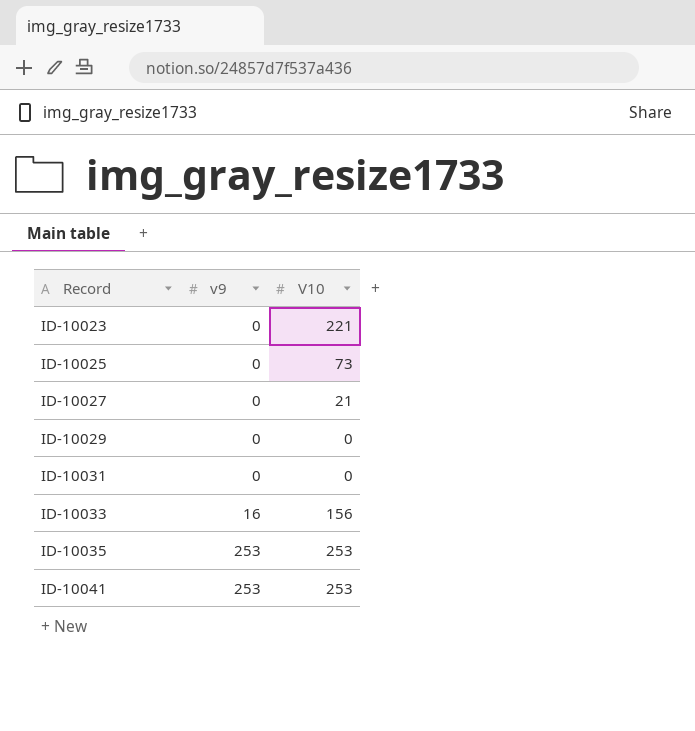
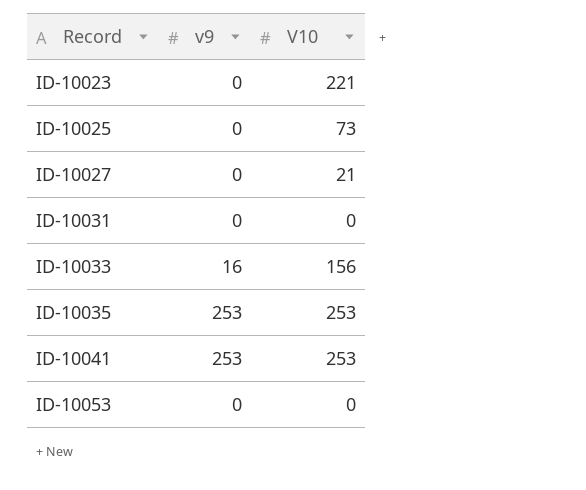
row ID-10029: 0 | 0 -> none
row ID-10053: none -> 0 | 0

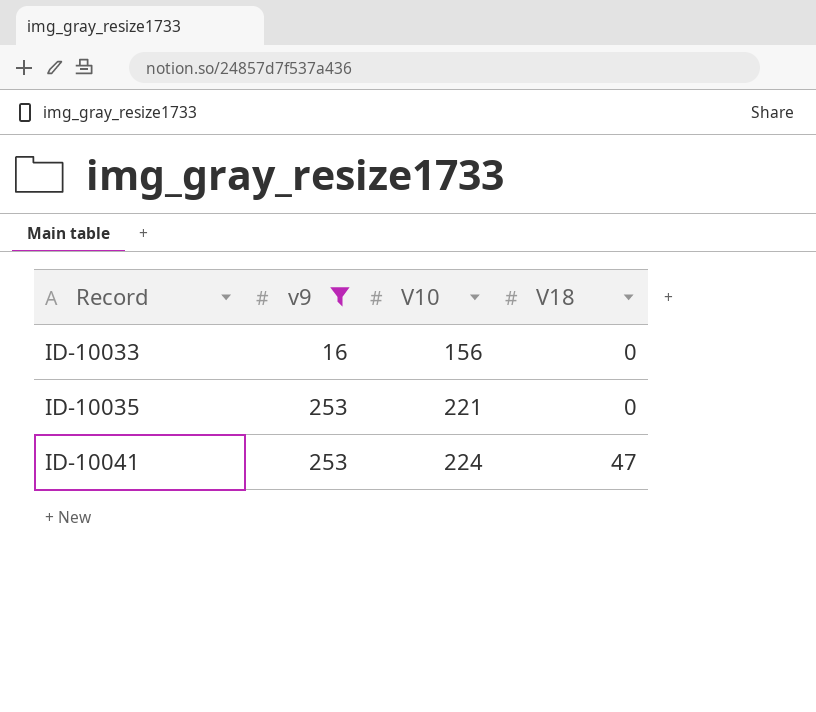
filter: none -> v9 != 0
column V18 | position: none -> 4
ID-10035 | V10: 253 -> 221
ID-10041 | V10: 253 -> 224

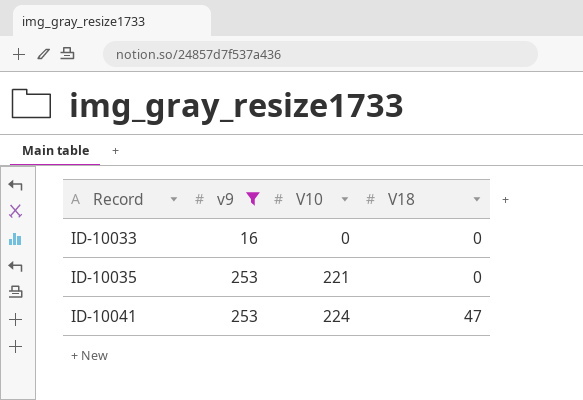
ID-10033 | V10: 156 -> 0

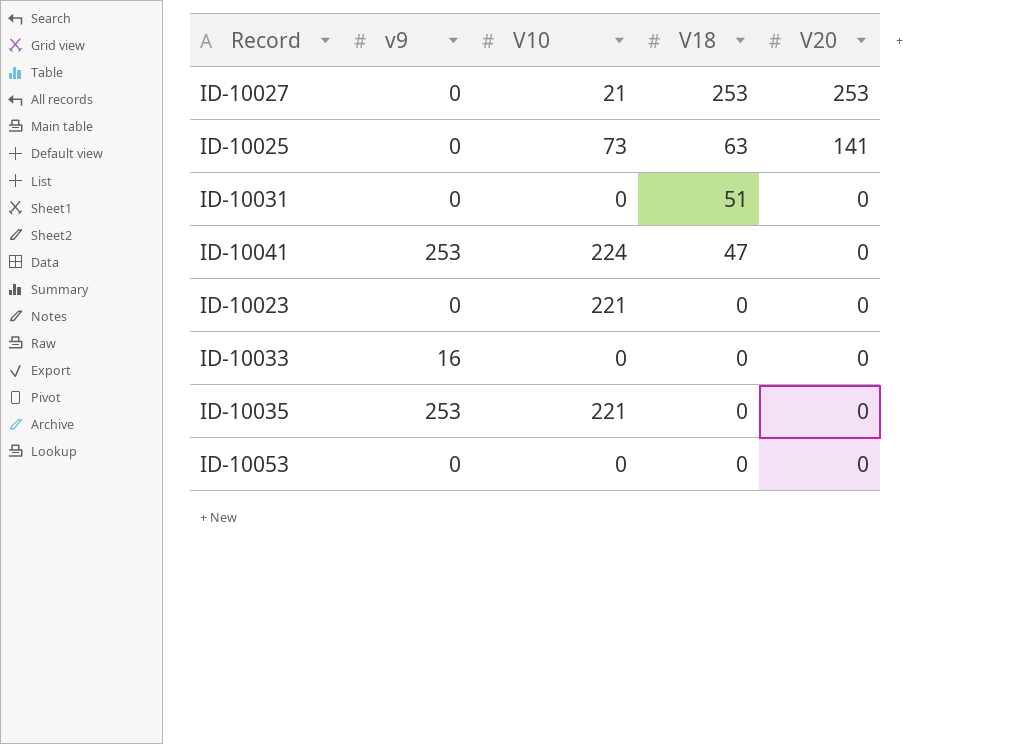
filter: v9 != 0 -> none
row order: Record ascending -> V18 descending
column V20 | position: none -> 5

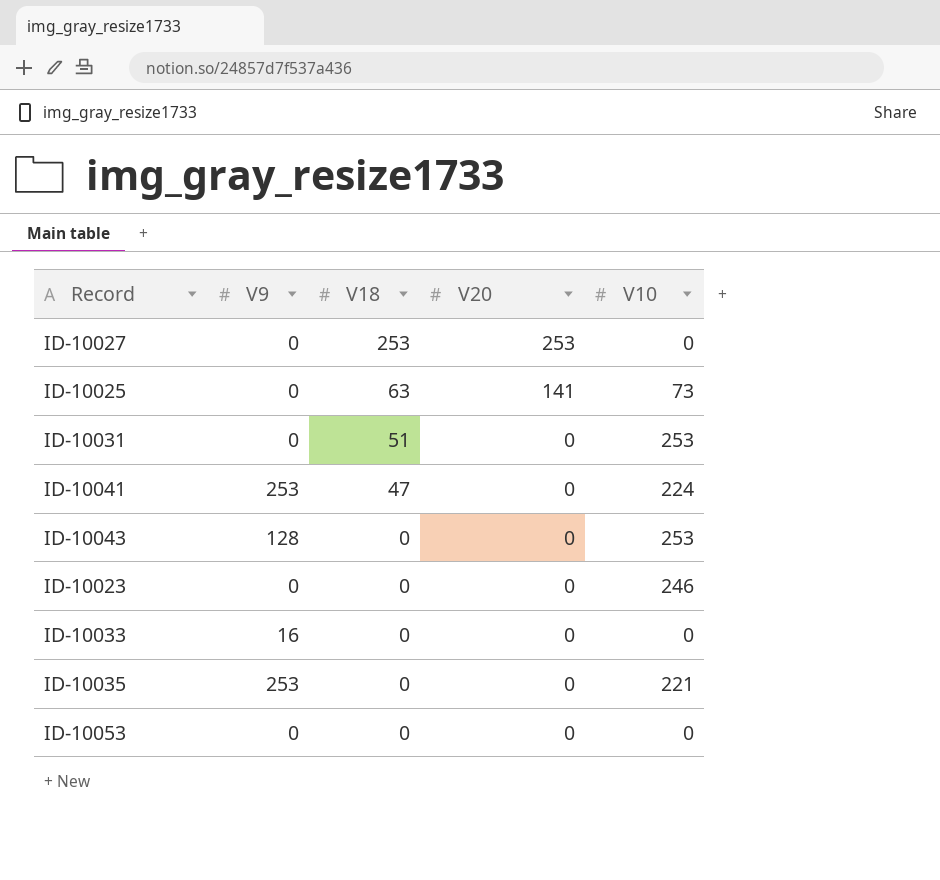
column name: v9 -> V9
column V10 | position: 3 -> 5
ID-10027 | V10: 21 -> 0
ID-10031 | V10: 0 -> 253
row ID-10043: none -> 128 | 0 | 0 | 253
ID-10023 | V10: 221 -> 246

